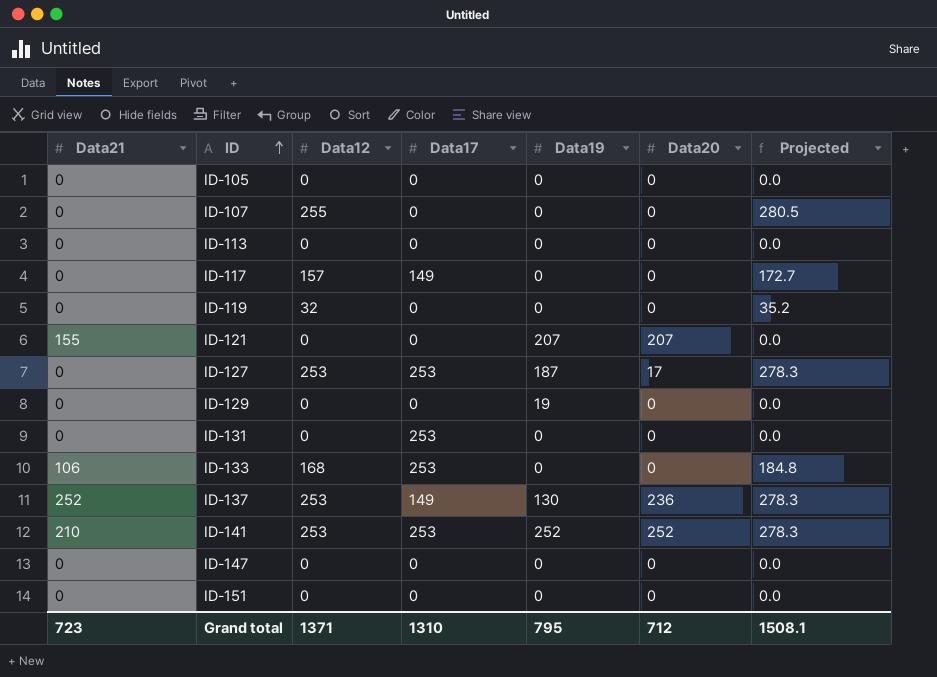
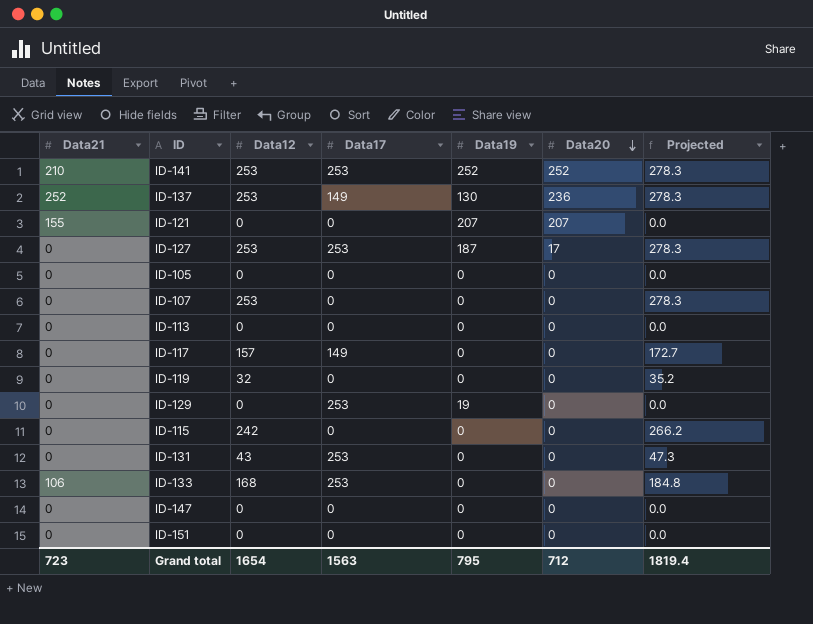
row order: ID ascending -> Data20 descending
ID-107 | Data12: 255 -> 253
ID-107 | Projected: 280.5 -> 278.3
ID-129 | Data17: 0 -> 253
row ID-115: none -> 0 | 242 | 0 | 0 | 0 | 266.2
ID-131 | Data12: 0 -> 43
ID-131 | Projected: 0.0 -> 47.3
Grand total | Data12: 1371 -> 1654
Grand total | Data17: 1310 -> 1563
Grand total | Projected: 1508.1 -> 1819.4

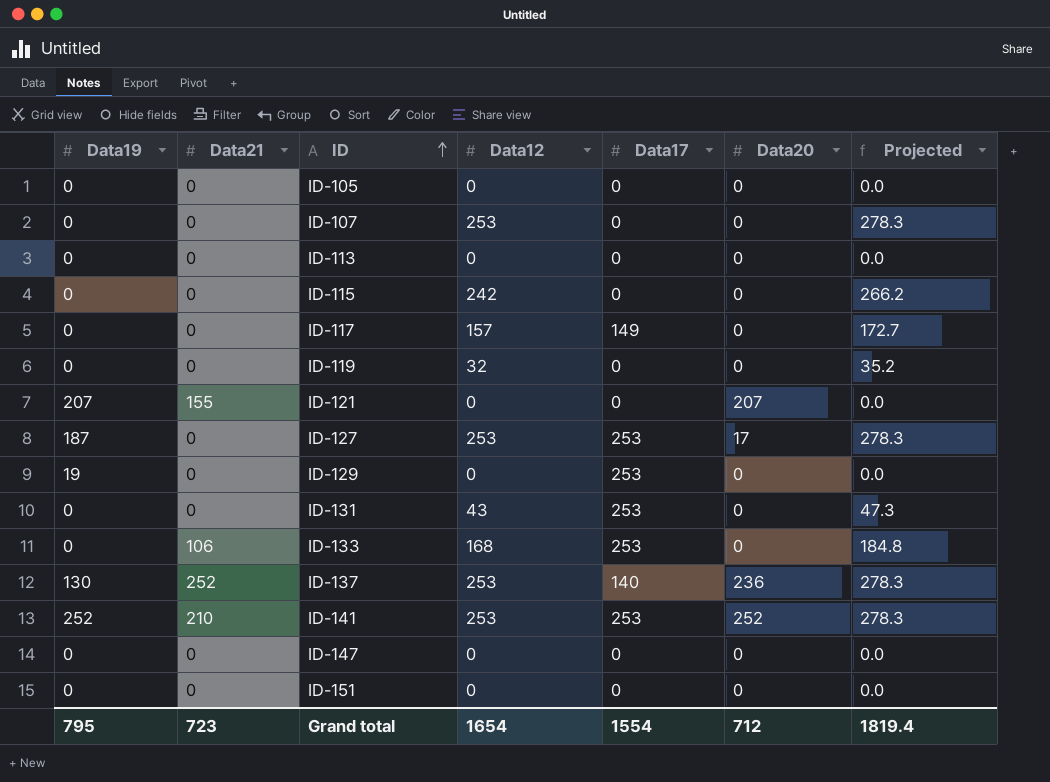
row order: Data20 descending -> ID ascending
column Data19 | position: 5 -> 1
ID-137 | Data17: 149 -> 140
Grand total | Data17: 1563 -> 1554

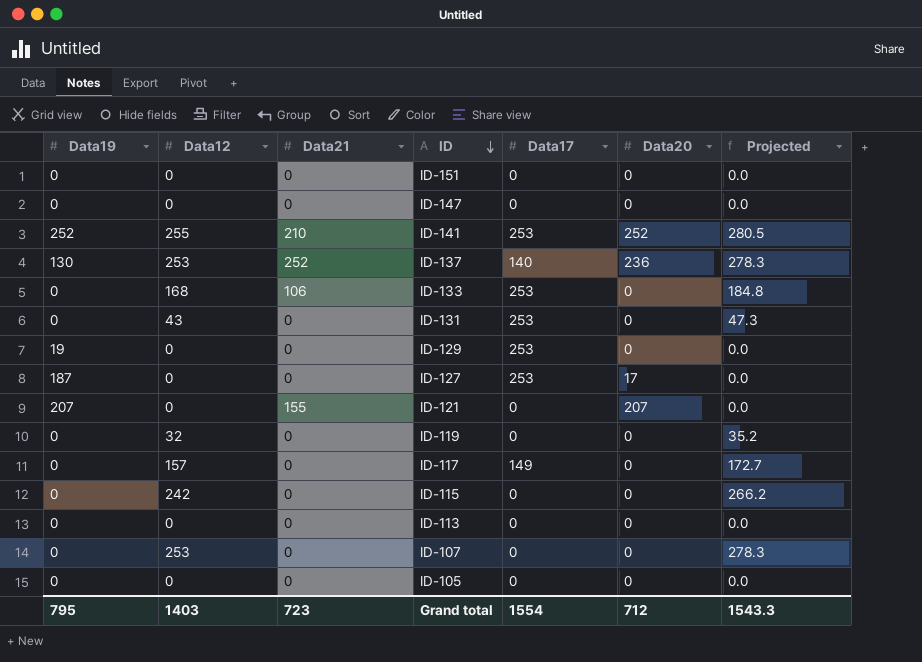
row order: ID ascending -> ID descending
column Data12 | position: 4 -> 2
ID-141 | Data12: 253 -> 255
ID-141 | Projected: 278.3 -> 280.5
ID-127 | Data12: 253 -> 0
ID-127 | Projected: 278.3 -> 0.0
Grand total | Data12: 1654 -> 1403
Grand total | Projected: 1819.4 -> 1543.3

